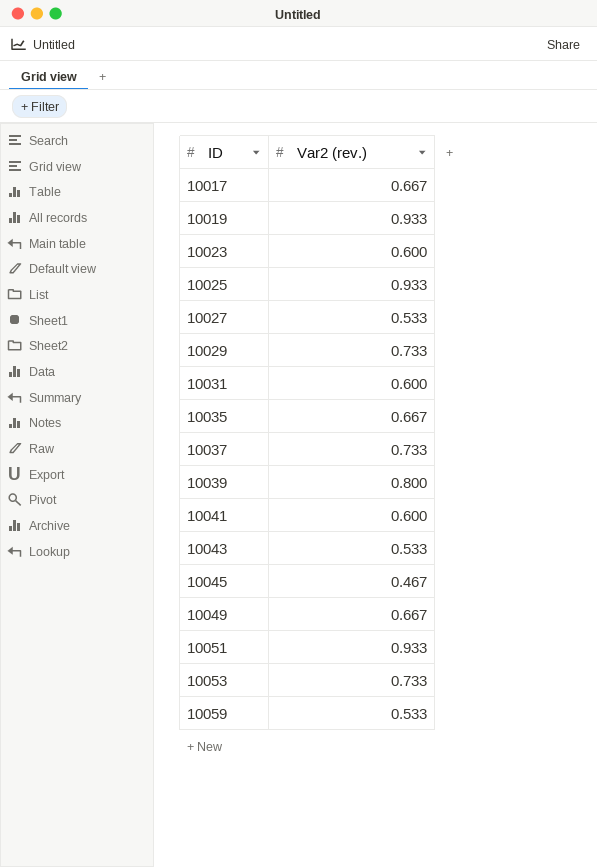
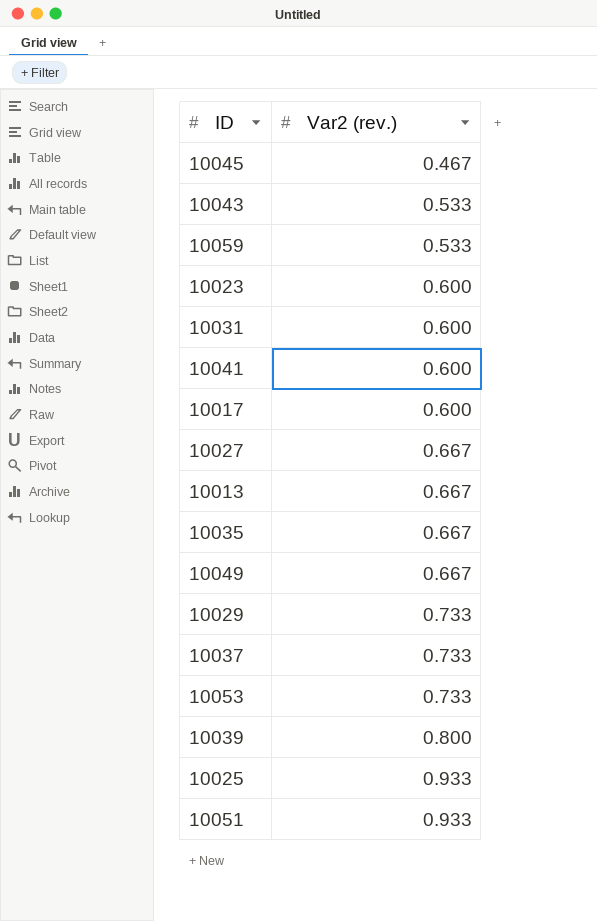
row order: ID ascending -> Var2 (rev.) ascending
row 10019: 0.933 -> none
10017 | Var2 (rev.): 0.667 -> 0.600
10027 | Var2 (rev.): 0.533 -> 0.667
row 10013: none -> 0.667

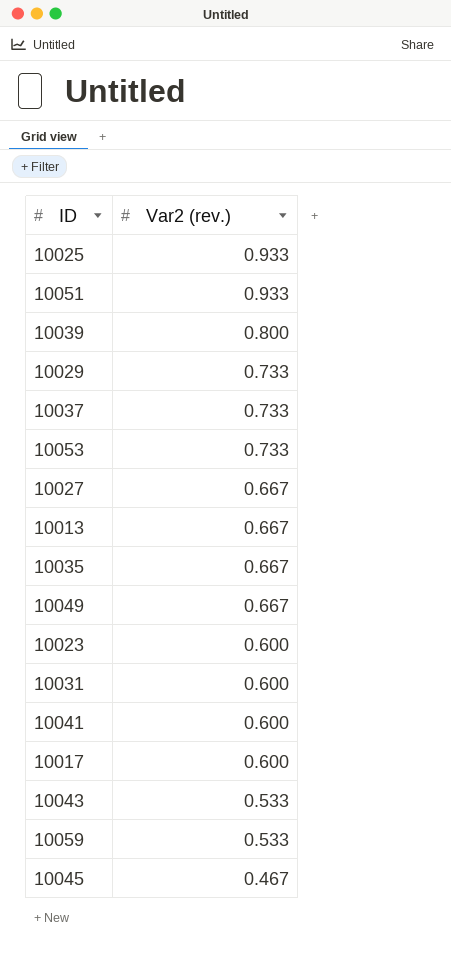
row order: Var2 (rev.) ascending -> Var2 (rev.) descending

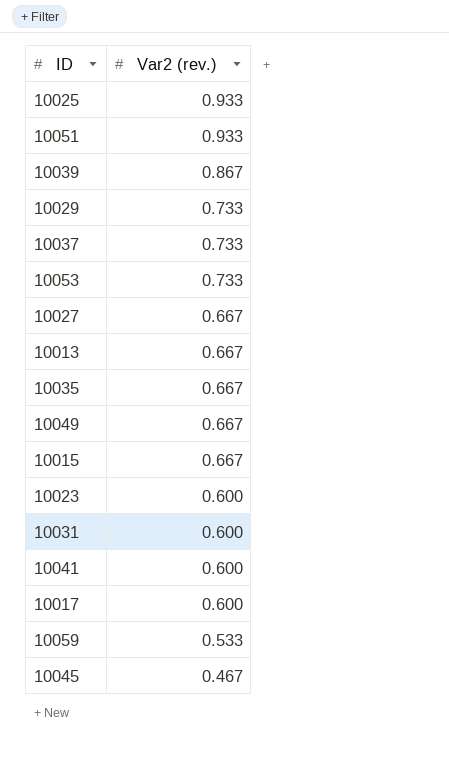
row 10043: 0.533 -> none
10039 | Var2 (rev.): 0.800 -> 0.867
row 10015: none -> 0.667

